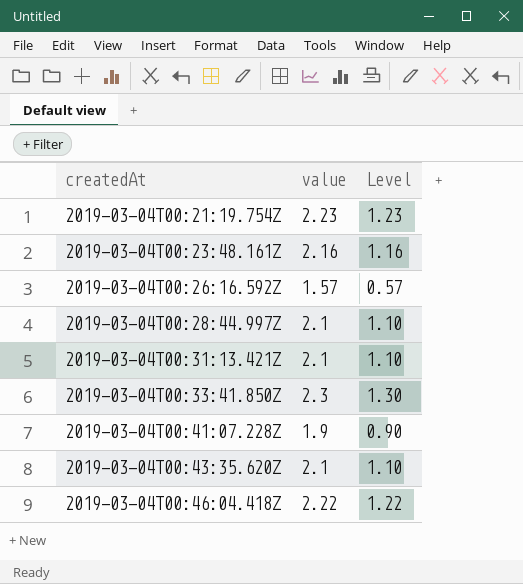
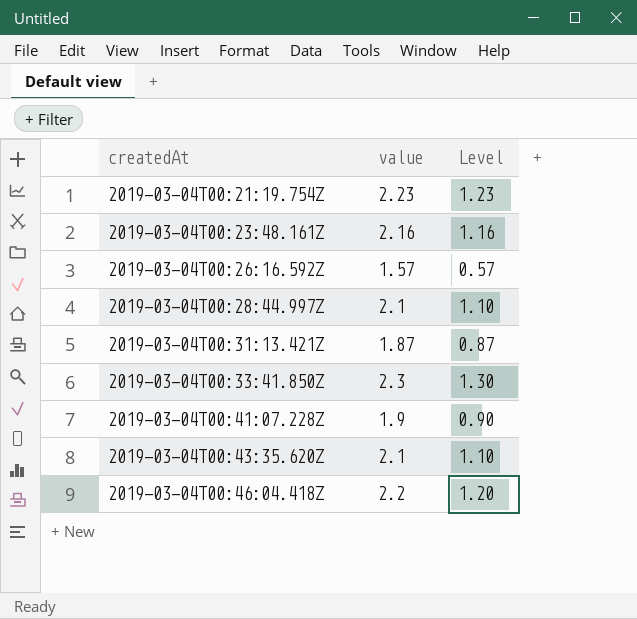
2019-03-04T00:31:13.421Z | value: 2.1 -> 1.87
2019-03-04T00:31:13.421Z | Level: 1.10 -> 0.87
2019-03-04T00:46:04.418Z | value: 2.22 -> 2.2
2019-03-04T00:46:04.418Z | Level: 1.22 -> 1.20

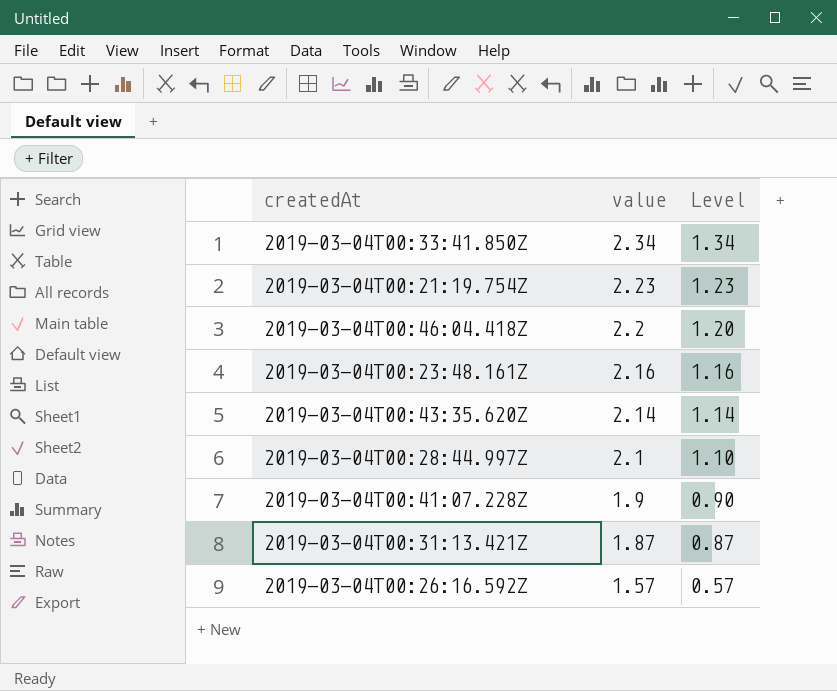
row order: createdAt ascending -> value descending
2019-03-04T00:33:41.850Z | value: 2.3 -> 2.34
2019-03-04T00:33:41.850Z | Level: 1.30 -> 1.34
2019-03-04T00:43:35.620Z | value: 2.1 -> 2.14
2019-03-04T00:43:35.620Z | Level: 1.10 -> 1.14

